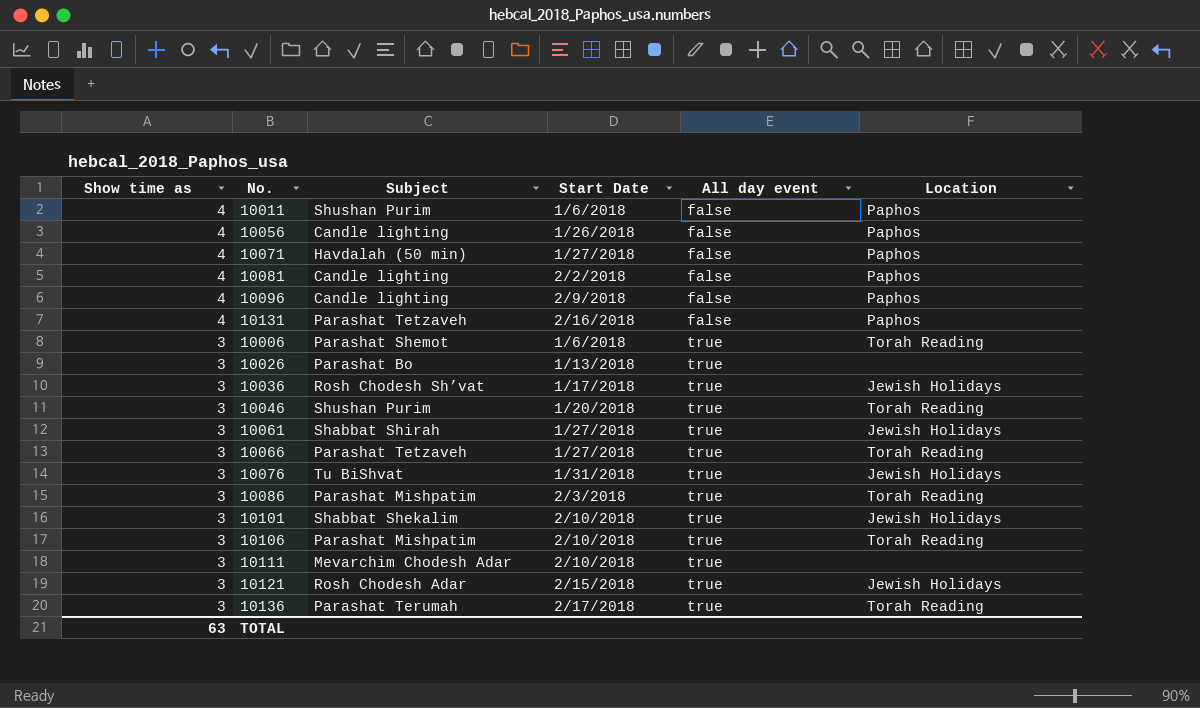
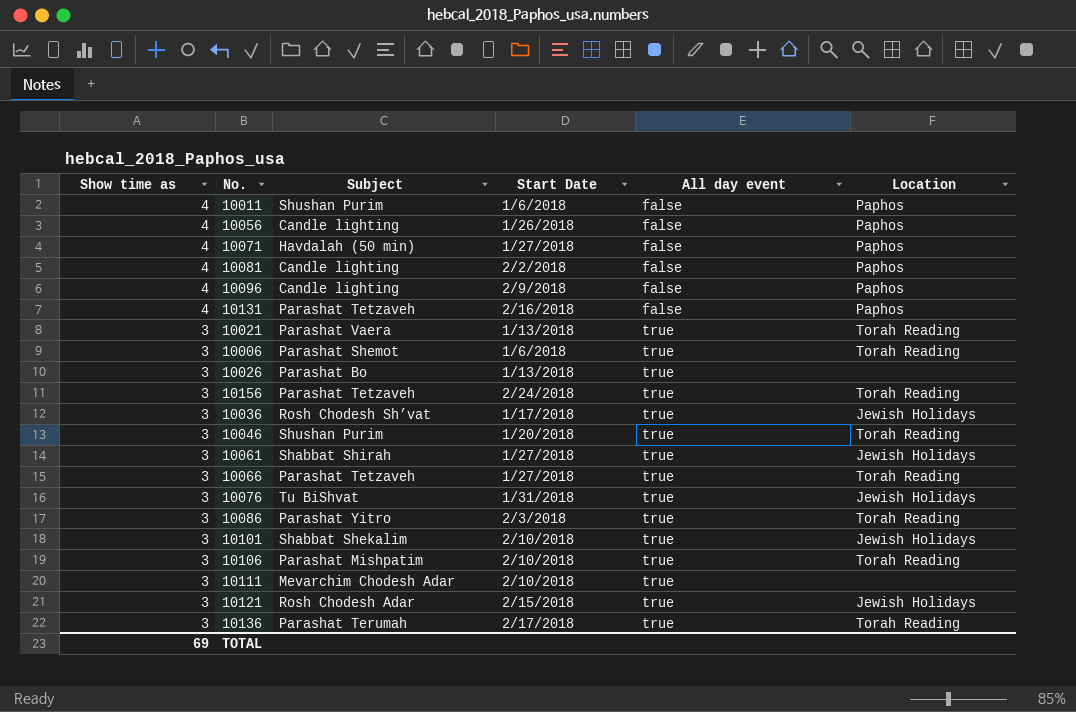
row 10021: none -> 3 | Parashat Vaera | 1/13/2018 | true | Torah Reading
row 10156: none -> 3 | Parashat Tetzaveh | 2/24/2018 | true | Torah Reading
10086 | Subject: Parashat Mishpatim -> Parashat Yitro
TOTAL | Show time as: 63 -> 69

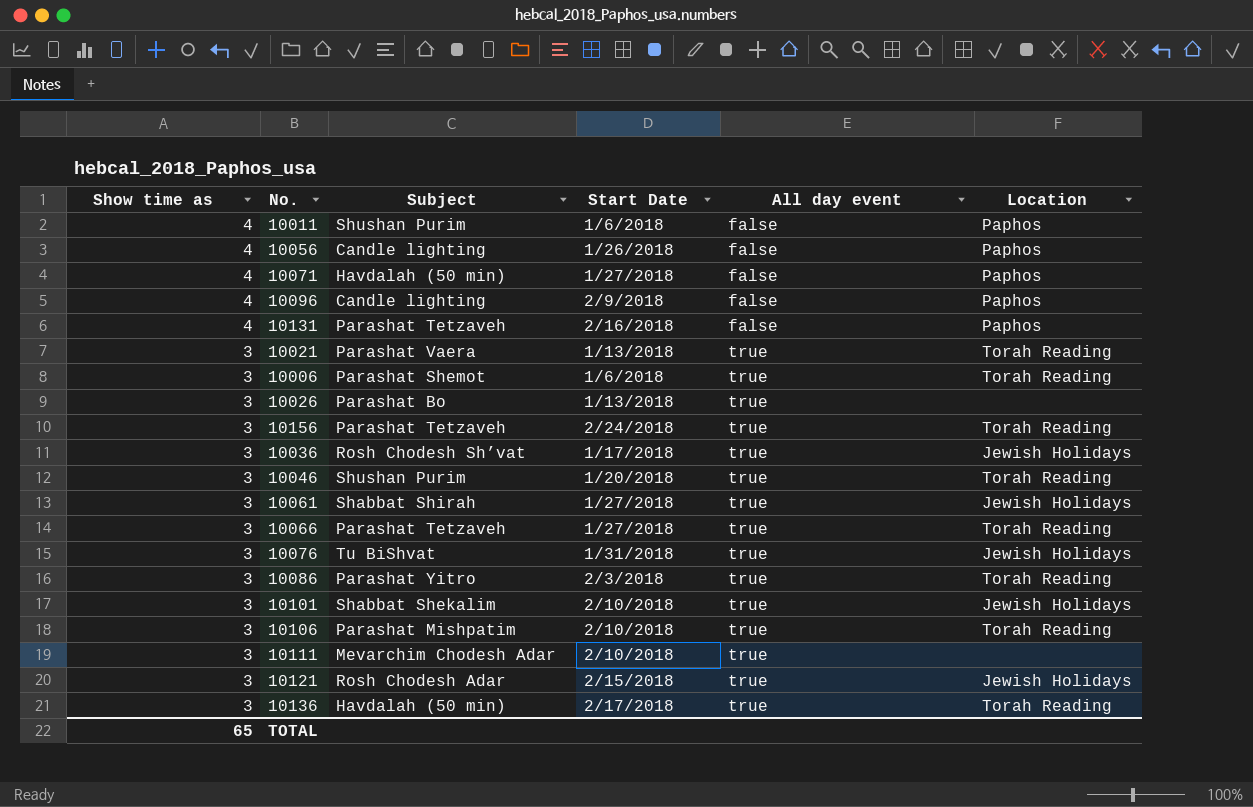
row 10081: 4 | Candle lighting | 2/2/2018 | false | Paphos -> none
10136 | Subject: Parashat Terumah -> Havdalah (50 min)
TOTAL | Show time as: 69 -> 65

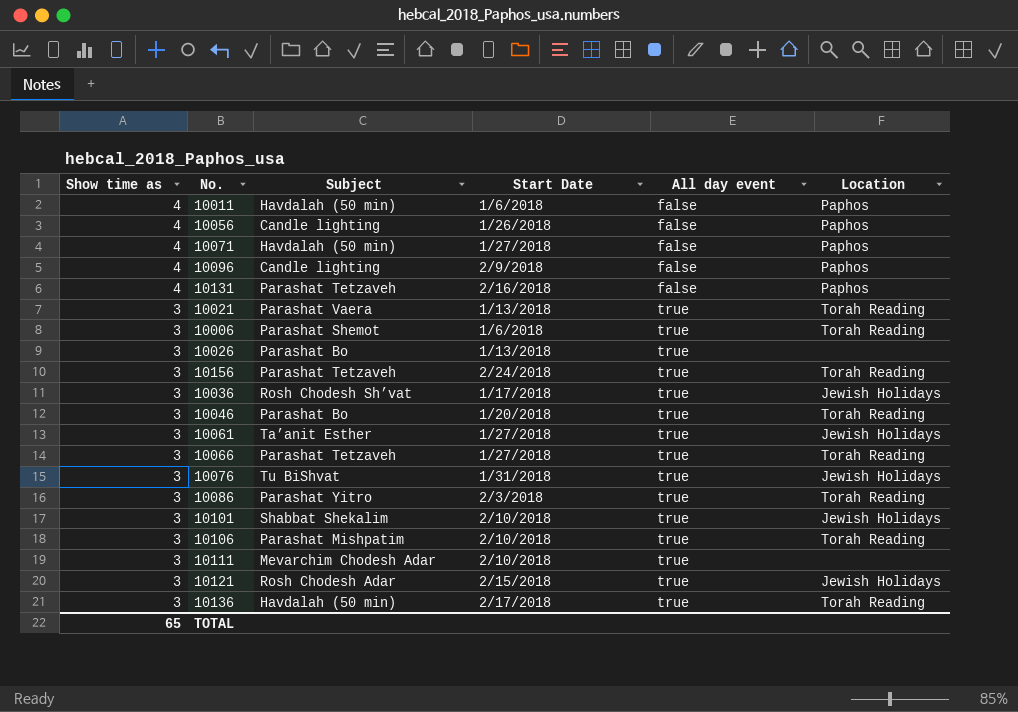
10011 | Subject: Shushan Purim -> Havdalah (50 min)
10046 | Subject: Shushan Purim -> Parashat Bo
10061 | Subject: Shabbat Shirah -> Ta’anit Esther

